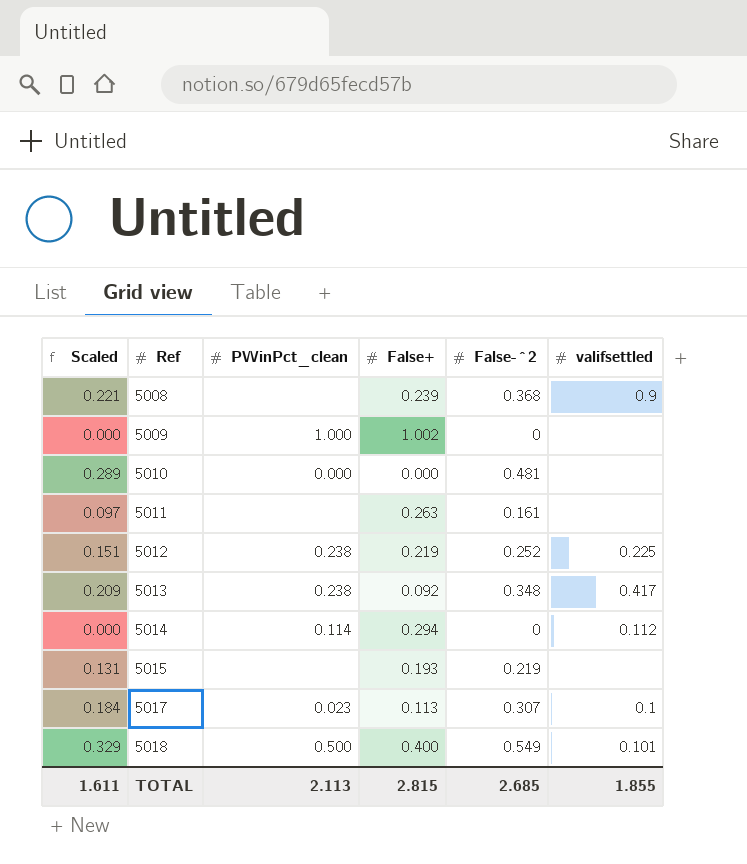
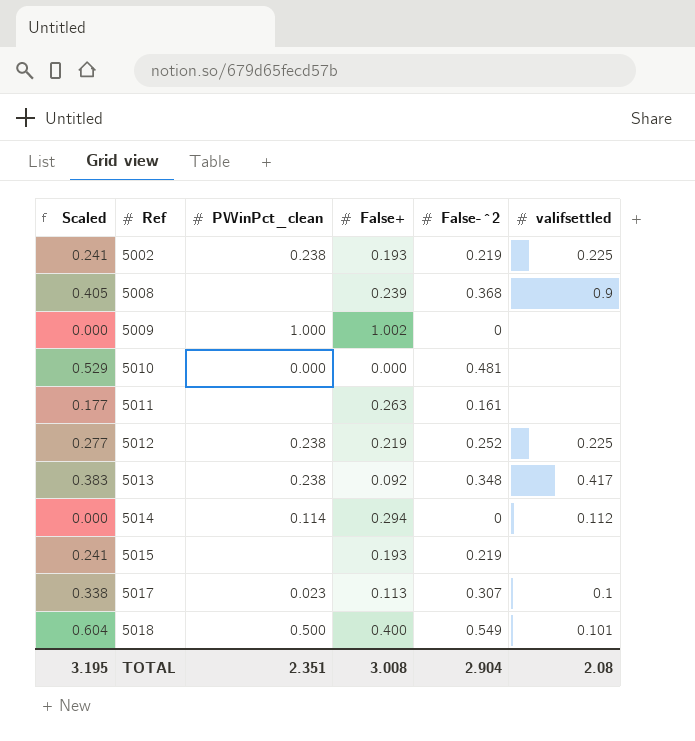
column Scaled | formula: [False-^2] * 0.6 -> [False-^2] * 1.1
row 5002: none -> 0.241 | 0.238 | 0.193 | 0.219 | 0.225
TOTAL | Scaled: 1.611 -> 3.195
TOTAL | PWinPct_clean: 2.113 -> 2.351
TOTAL | False+: 2.815 -> 3.008
TOTAL | False-^2: 2.685 -> 2.904
TOTAL | valifsettled: 1.855 -> 2.08

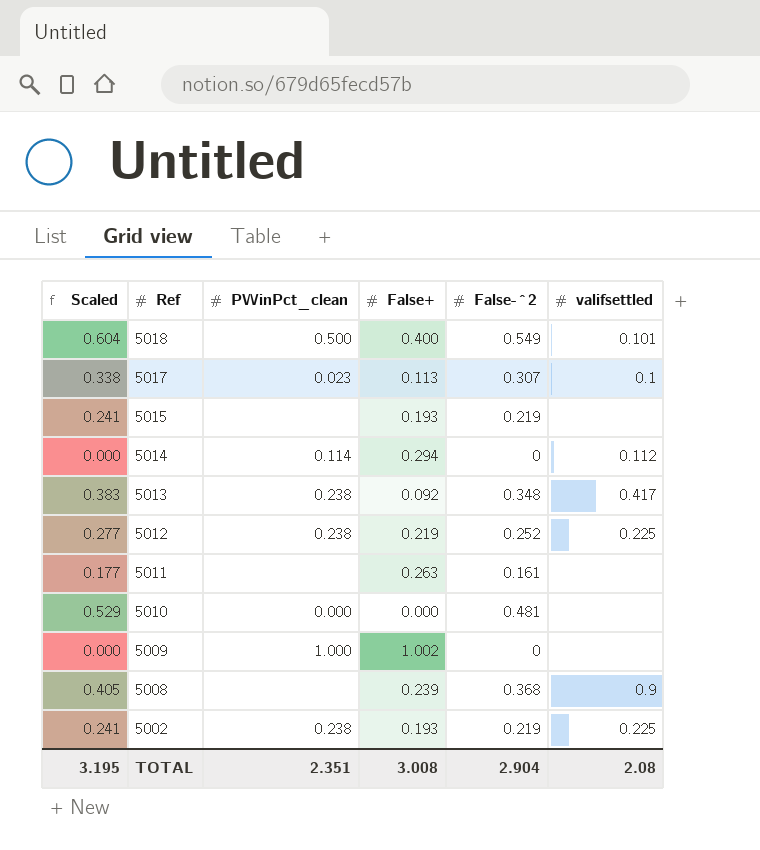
row order: Ref ascending -> Ref descending

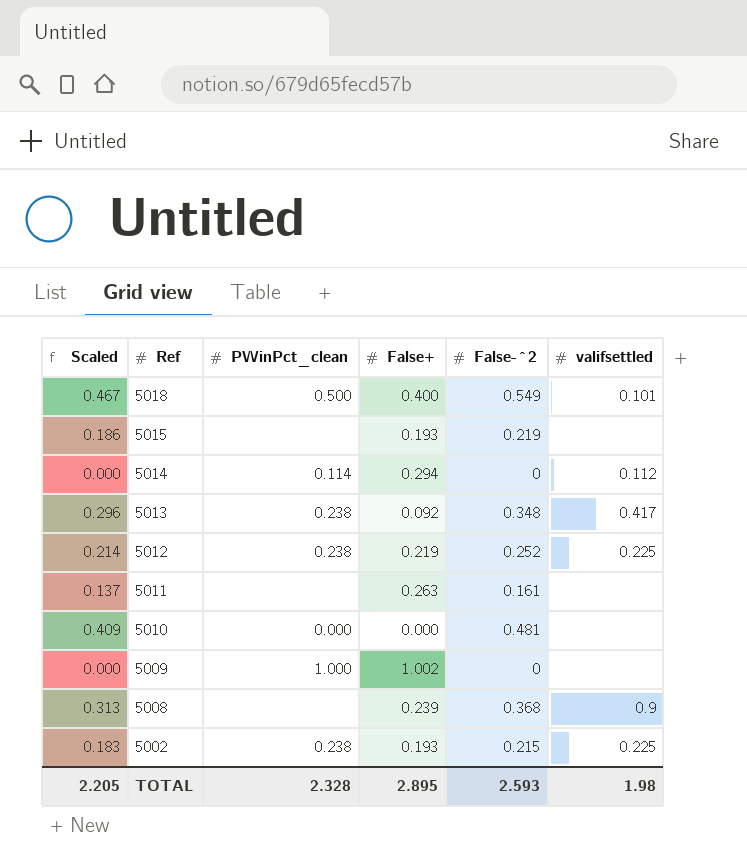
column Scaled | formula: [False-^2] * 1.1 -> [False-^2] * 0.85
row 5017: 0.338 | 0.023 | 0.113 | 0.307 | 0.1 -> none
5002 | False-^2: 0.219 -> 0.215
TOTAL | Scaled: 3.195 -> 2.205
TOTAL | PWinPct_clean: 2.351 -> 2.328
TOTAL | False+: 3.008 -> 2.895
TOTAL | False-^2: 2.904 -> 2.593
TOTAL | valifsettled: 2.08 -> 1.98

